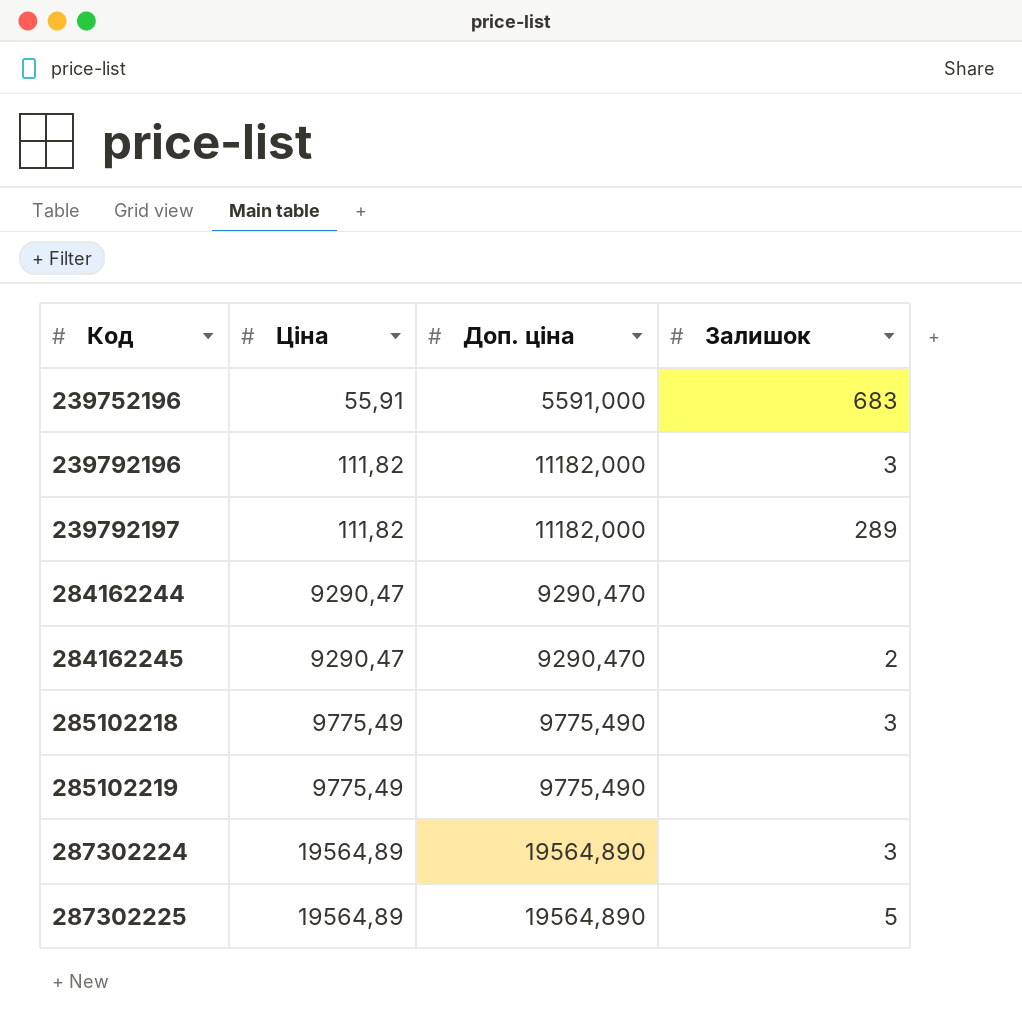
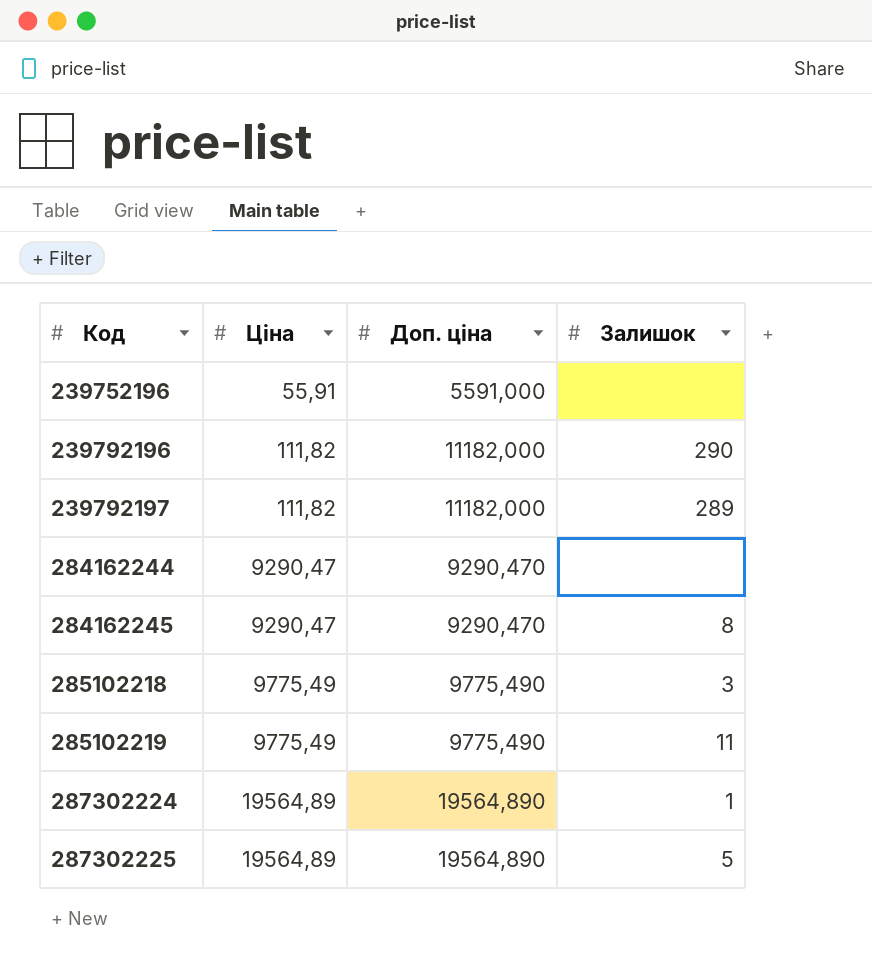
239752196 | Залишок: 683 -> none
239792196 | Залишок: 3 -> 290
284162245 | Залишок: 2 -> 8
285102219 | Залишок: none -> 11
287302224 | Залишок: 3 -> 1

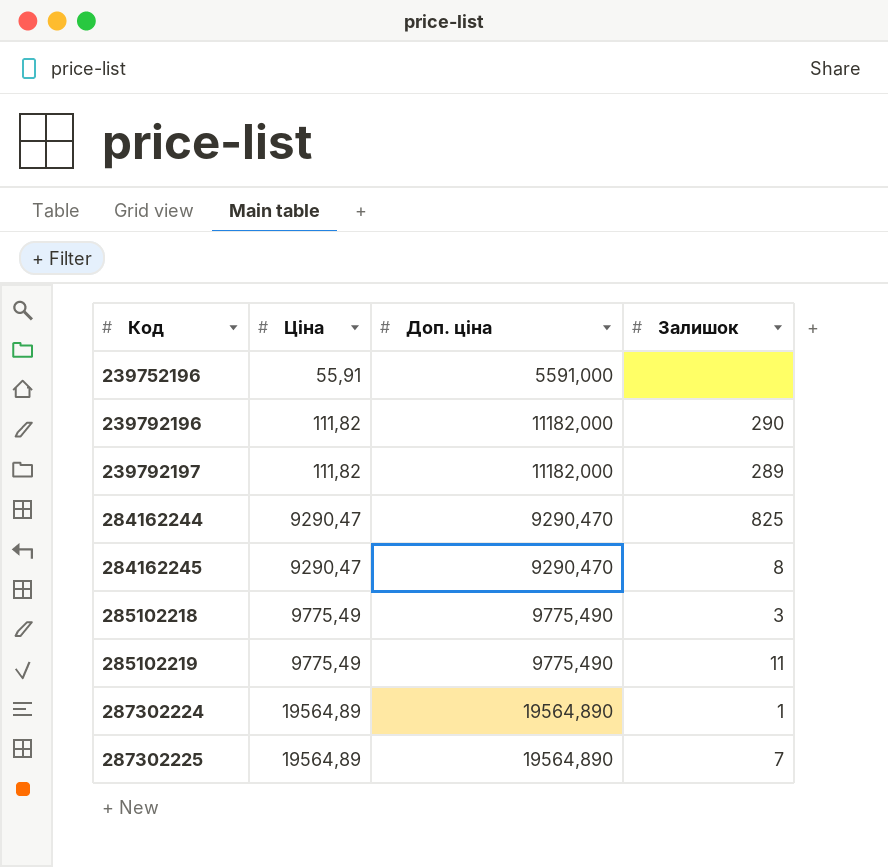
284162244 | Залишок: none -> 825
287302225 | Залишок: 5 -> 7

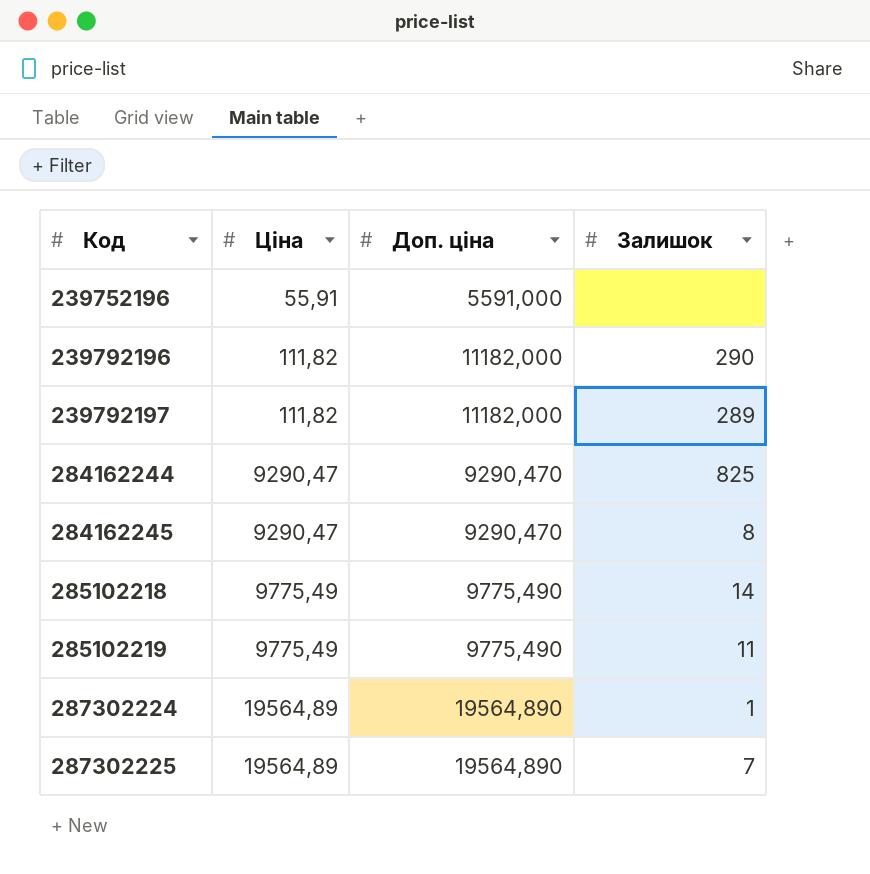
285102218 | Залишок: 3 -> 14

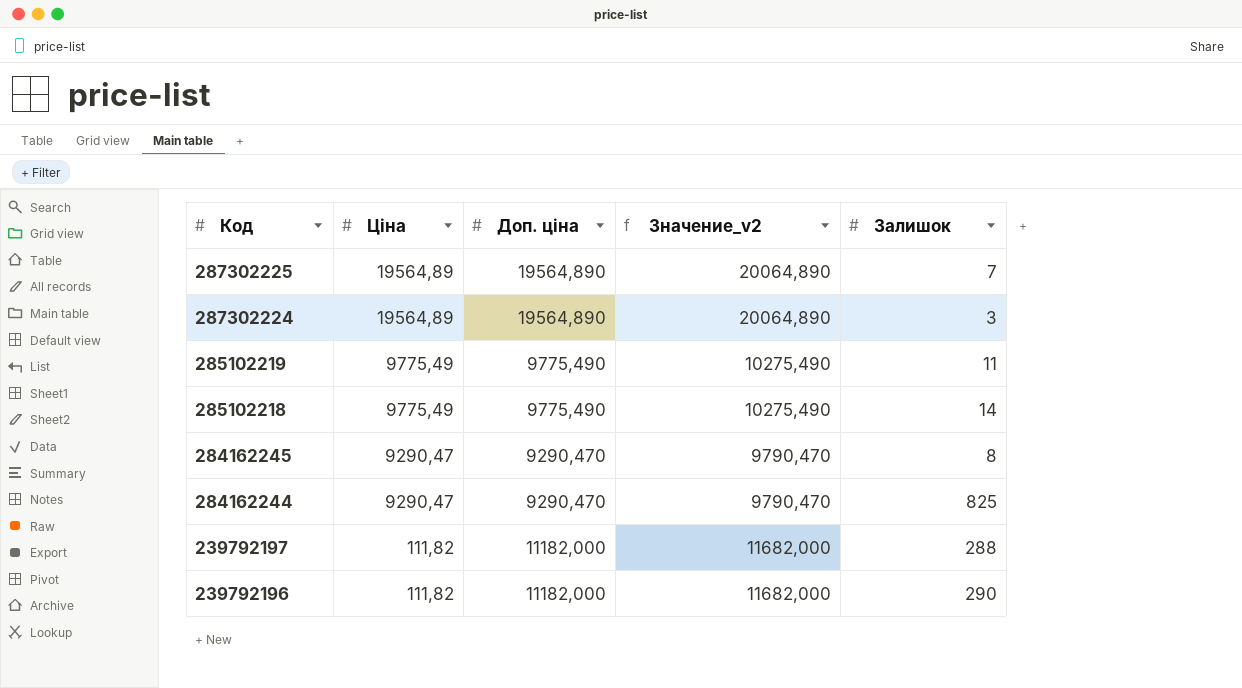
row order: Код ascending -> Код descending
column Значение_v2 | formula: none -> [Доп. ціна] + 500
row 239752196: 55,91 | 5591,000 | none -> none
287302224 | Залишок: 1 -> 3
239792197 | Залишок: 289 -> 288

